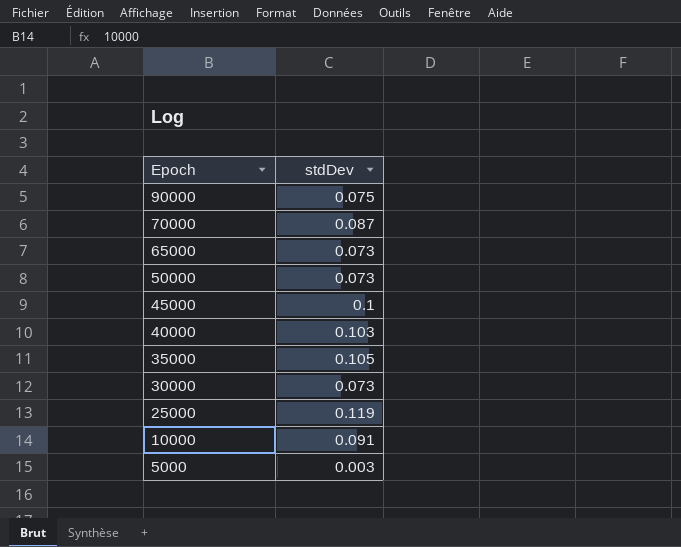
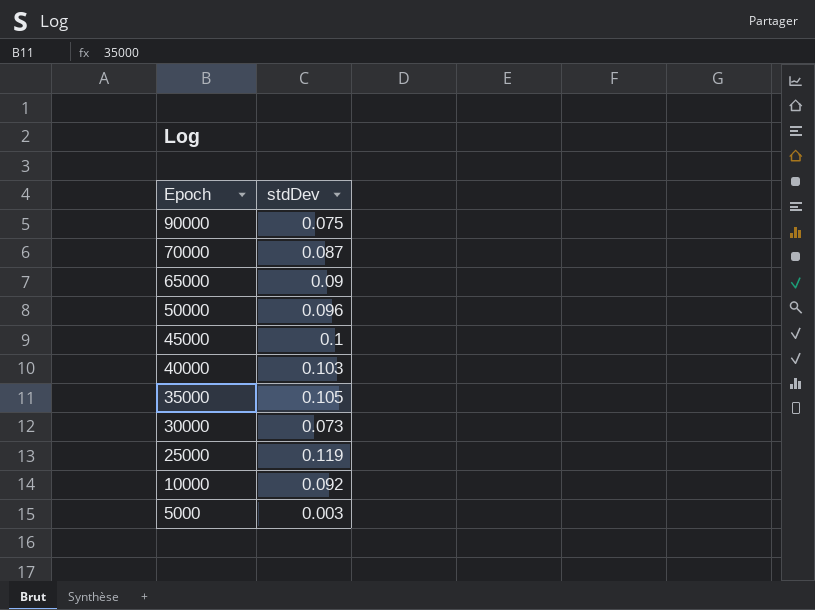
65000 | stdDev: 0.073 -> 0.09
50000 | stdDev: 0.073 -> 0.096
10000 | stdDev: 0.091 -> 0.092

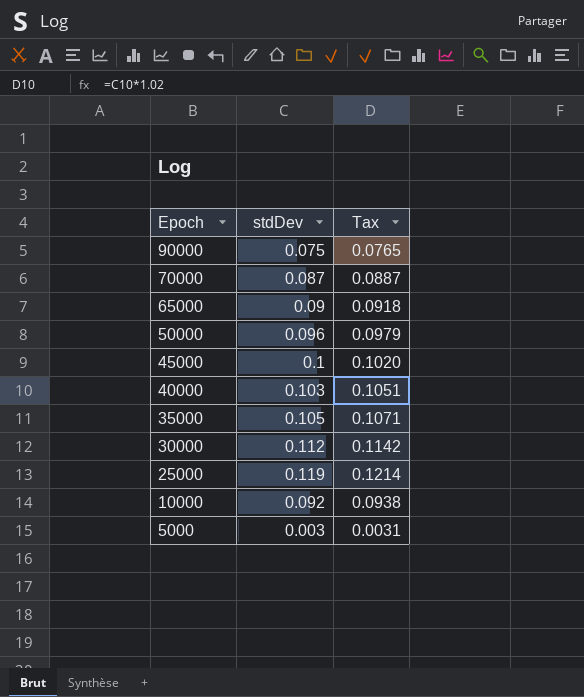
column Tax | formula: none -> [stdDev] * 1.02
30000 | stdDev: 0.073 -> 0.112

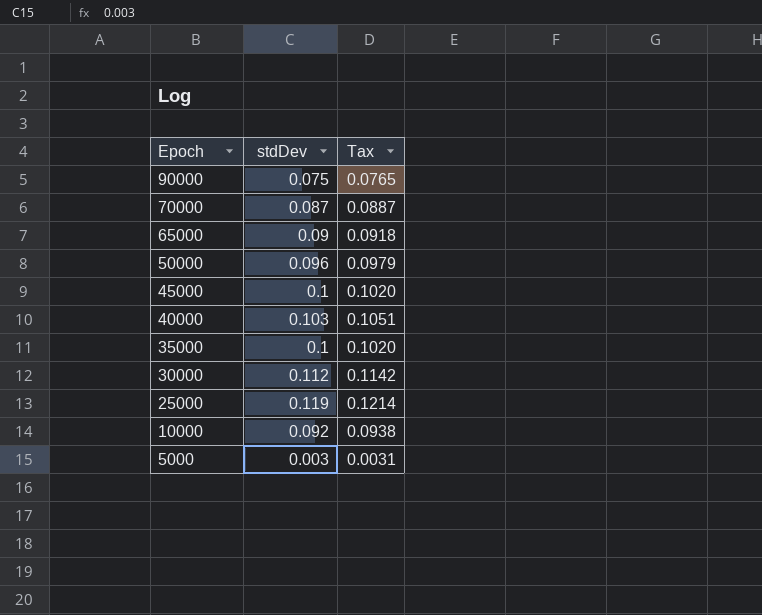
35000 | stdDev: 0.105 -> 0.1
35000 | Tax: 0.1071 -> 0.1020

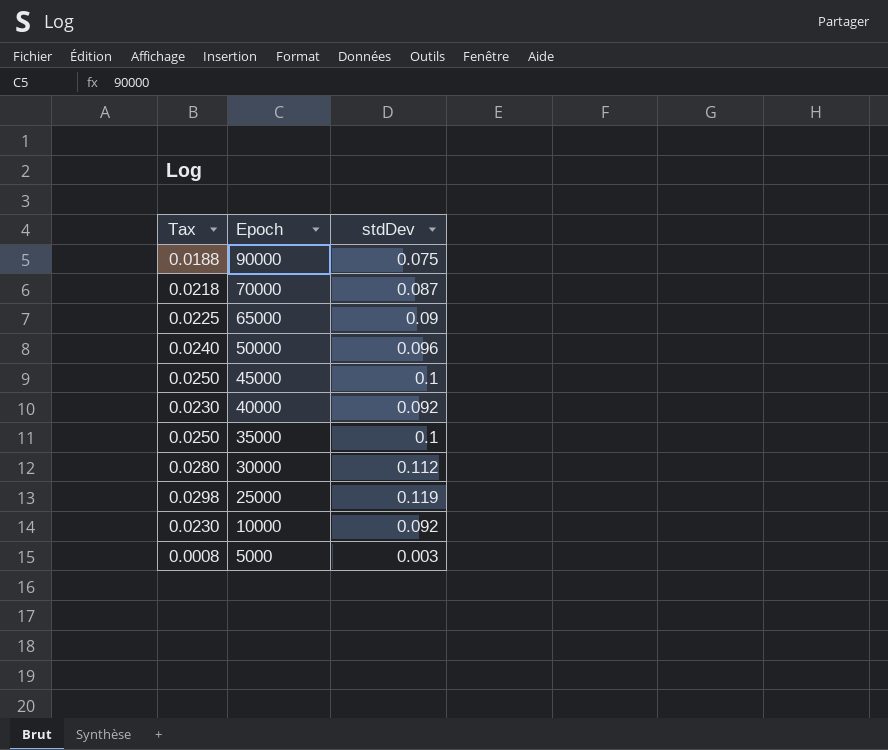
column Tax | formula: [stdDev] * 1.02 -> [stdDev] * 0.25
column Tax | position: 3 -> 1
40000 | stdDev: 0.103 -> 0.092

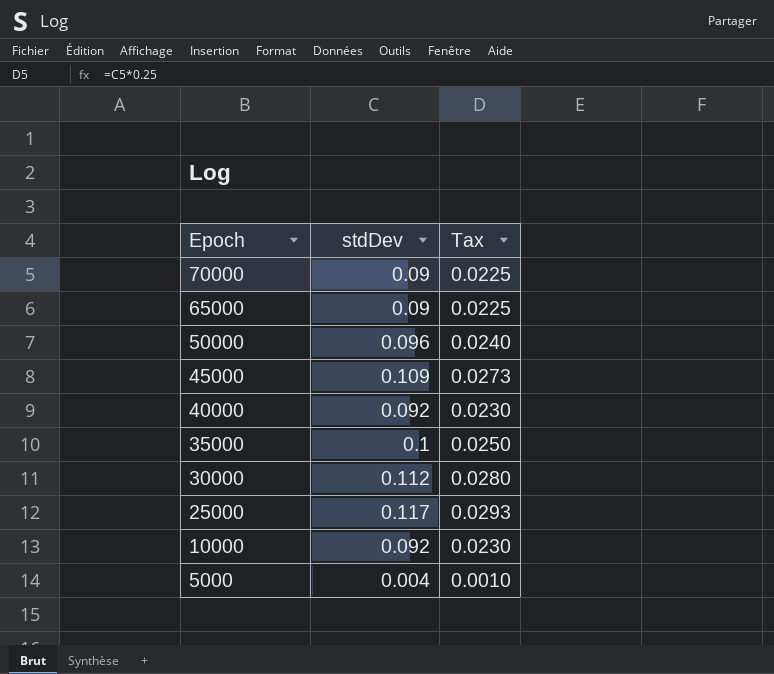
column Tax | position: 1 -> 3
row 90000: 0.0188 | 0.075 -> none
70000 | stdDev: 0.087 -> 0.09
70000 | Tax: 0.0218 -> 0.0225
45000 | stdDev: 0.1 -> 0.109
45000 | Tax: 0.0250 -> 0.0273
25000 | stdDev: 0.119 -> 0.117
25000 | Tax: 0.0298 -> 0.0293
5000 | stdDev: 0.003 -> 0.004
5000 | Tax: 0.0008 -> 0.0010

